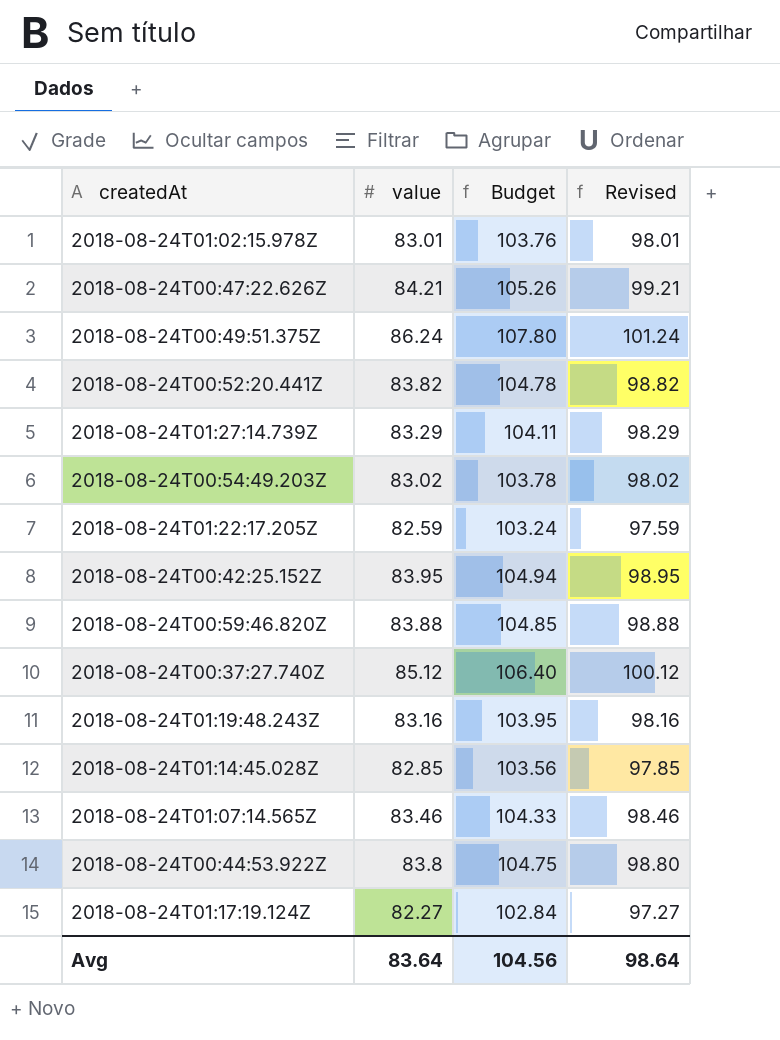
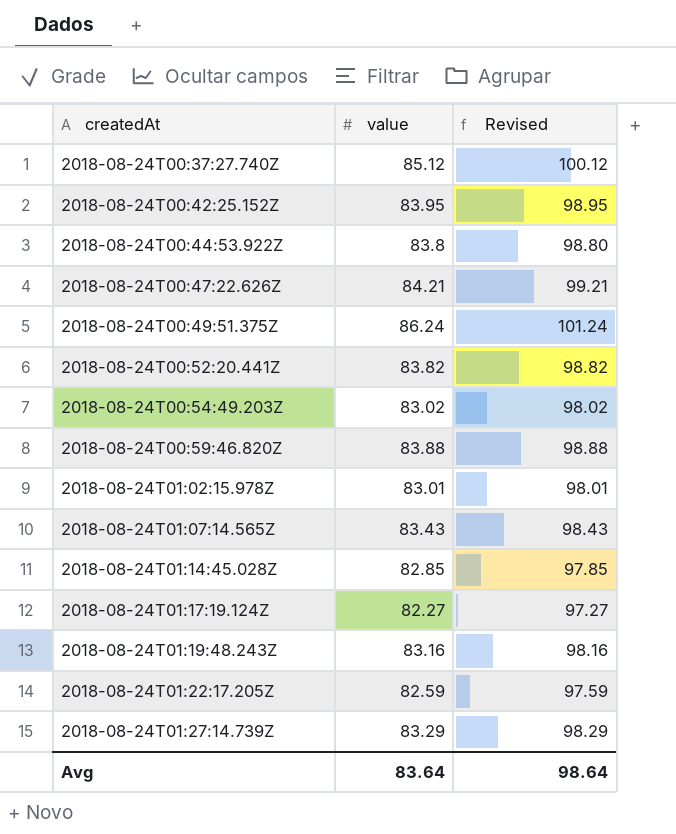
row order: none -> createdAt ascending
column Budget | formula: [value] * 1.25 -> none
2018-08-24T01:07:14.565Z | value: 83.46 -> 83.43
2018-08-24T01:07:14.565Z | Revised: 98.46 -> 98.43

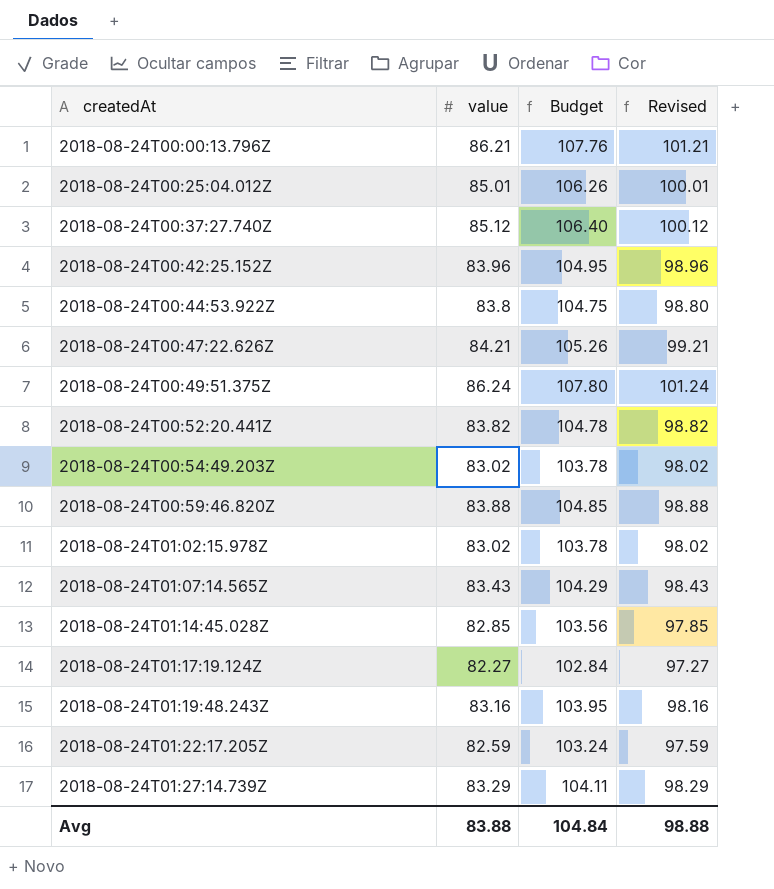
column Budget | formula: none -> [value] * 1.25
row 2018-08-24T00:00:13.796Z: none -> 86.21 | 107.76 | 101.21
row 2018-08-24T00:25:04.012Z: none -> 85.01 | 106.26 | 100.01
2018-08-24T00:42:25.152Z | value: 83.95 -> 83.96
2018-08-24T00:42:25.152Z | Revised: 98.95 -> 98.96
2018-08-24T01:02:15.978Z | value: 83.01 -> 83.02
2018-08-24T01:02:15.978Z | Revised: 98.01 -> 98.02
Avg | value: 83.64 -> 83.88
Avg | Revised: 98.64 -> 98.88

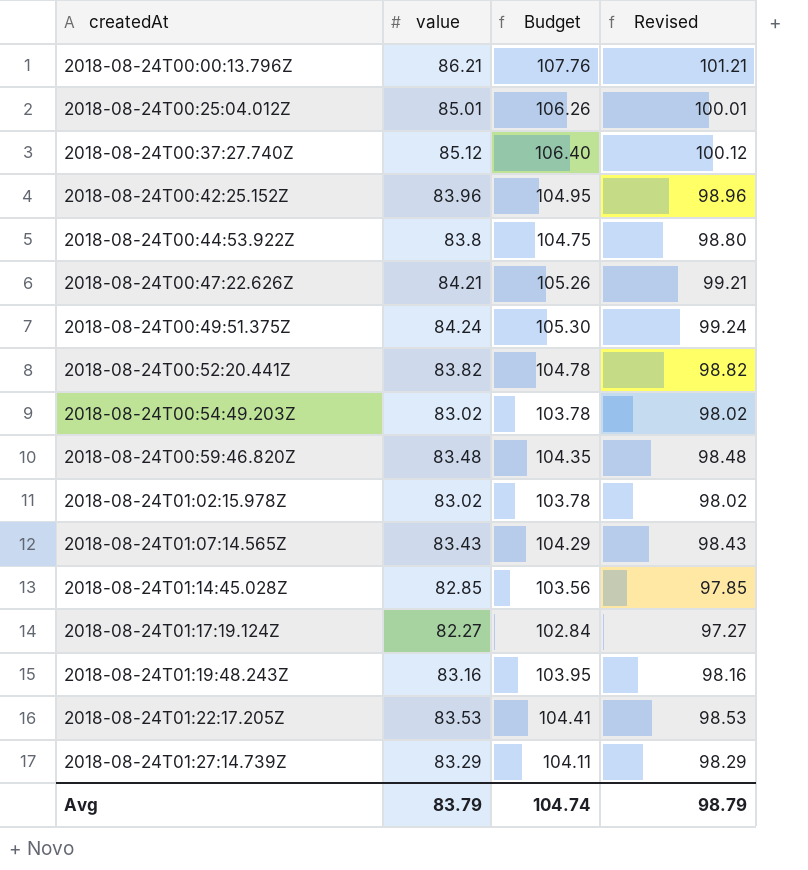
2018-08-24T00:49:51.375Z | value: 86.24 -> 84.24
2018-08-24T00:49:51.375Z | Budget: 107.80 -> 105.30
2018-08-24T00:49:51.375Z | Revised: 101.24 -> 99.24
2018-08-24T00:59:46.820Z | value: 83.88 -> 83.48
2018-08-24T00:59:46.820Z | Budget: 104.85 -> 104.35
2018-08-24T00:59:46.820Z | Revised: 98.88 -> 98.48
2018-08-24T01:22:17.205Z | value: 82.59 -> 83.53
2018-08-24T01:22:17.205Z | Budget: 103.24 -> 104.41
2018-08-24T01:22:17.205Z | Revised: 97.59 -> 98.53
Avg | value: 83.88 -> 83.79
Avg | Budget: 104.84 -> 104.74
Avg | Revised: 98.88 -> 98.79

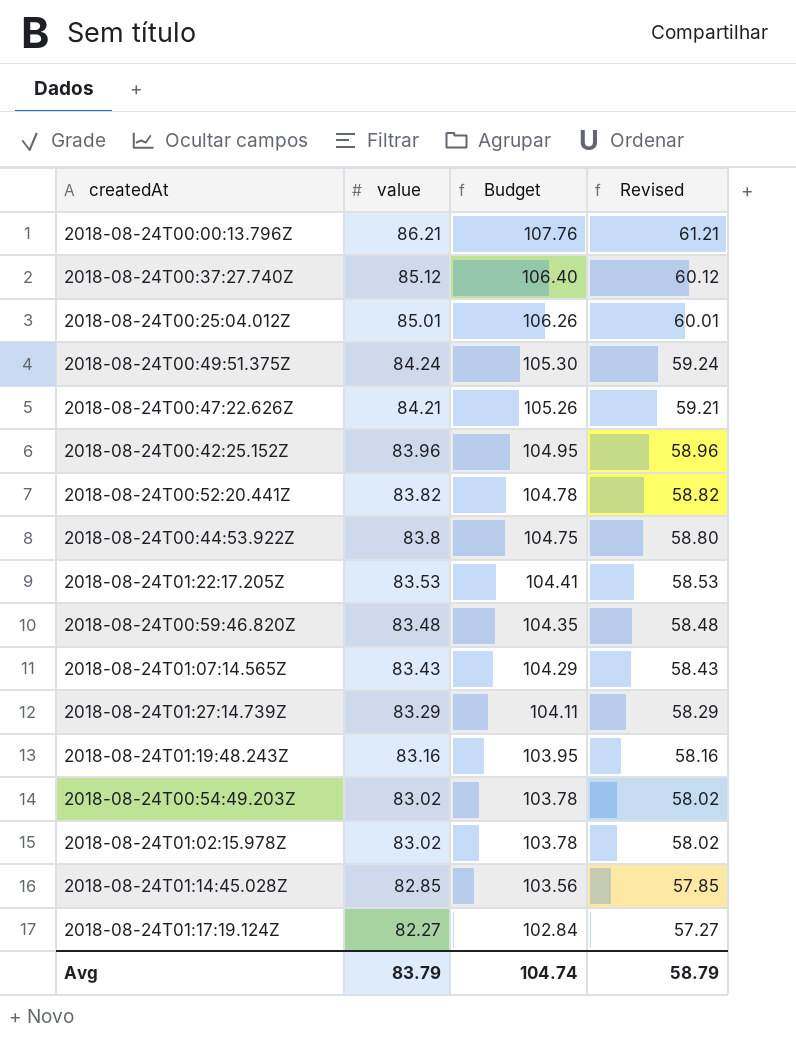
row order: createdAt ascending -> value descending
column Revised | formula: [value] + 15 -> [value] - 25
Avg | Revised: 98.79 -> 58.79

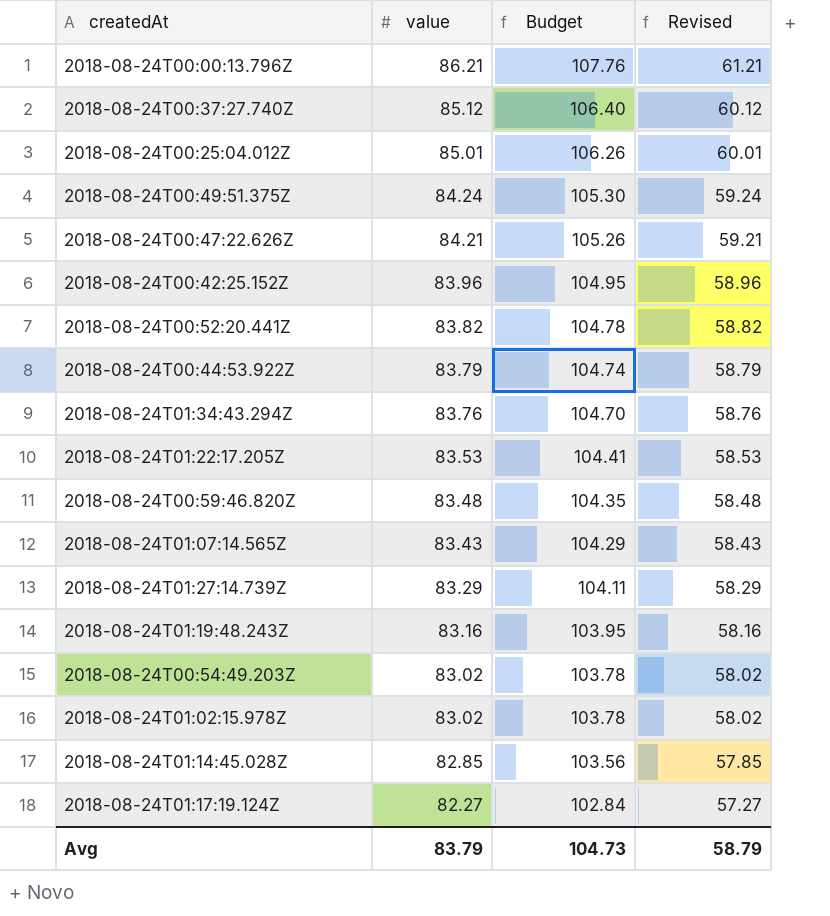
2018-08-24T00:44:53.922Z | value: 83.8 -> 83.79
2018-08-24T00:44:53.922Z | Budget: 104.75 -> 104.74
2018-08-24T00:44:53.922Z | Revised: 58.80 -> 58.79
row 2018-08-24T01:34:43.294Z: none -> 83.76 | 104.70 | 58.76
Avg | Budget: 104.74 -> 104.73

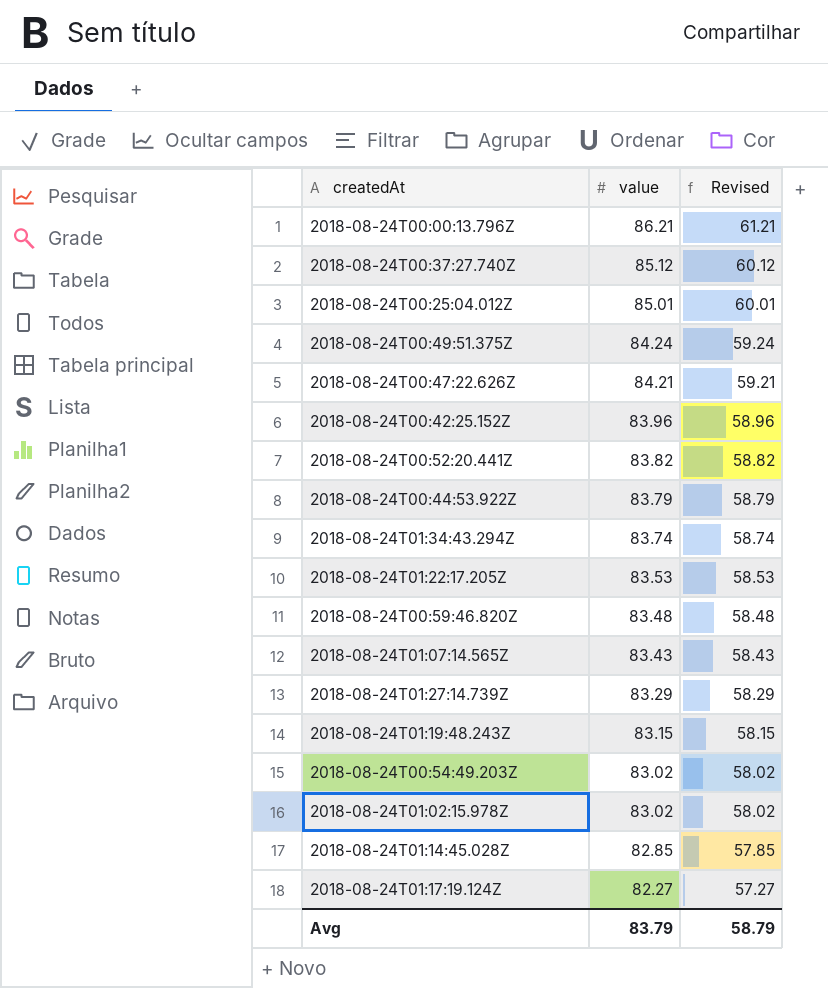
column Budget | formula: [value] * 1.25 -> none
2018-08-24T01:34:43.294Z | value: 83.76 -> 83.74
2018-08-24T01:34:43.294Z | Revised: 58.76 -> 58.74
2018-08-24T01:19:48.243Z | value: 83.16 -> 83.15
2018-08-24T01:19:48.243Z | Revised: 58.16 -> 58.15

